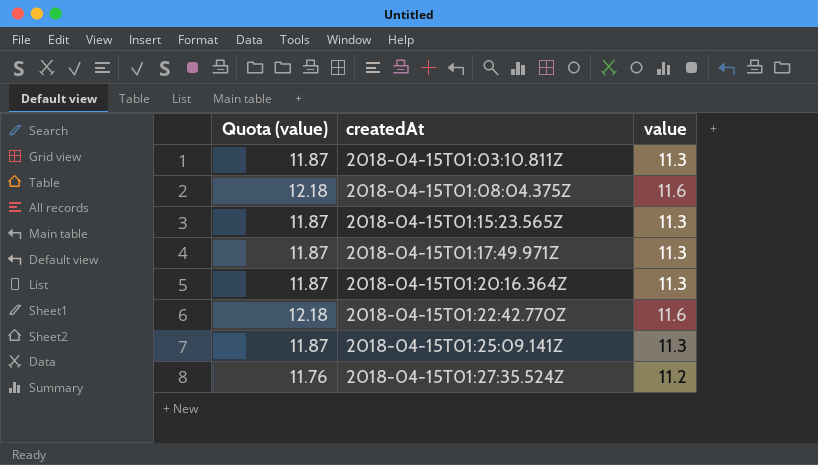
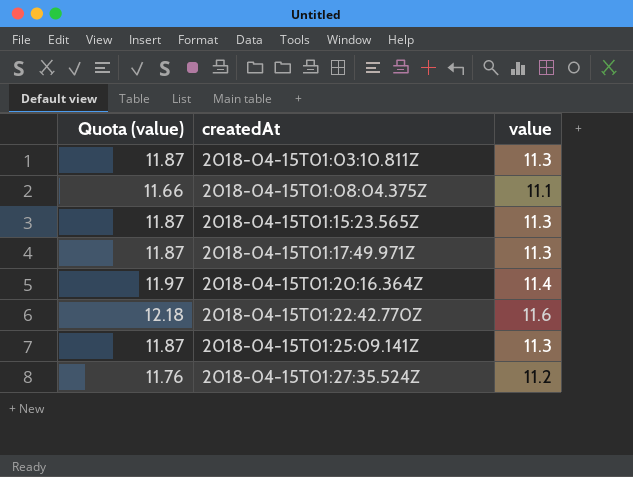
2018-04-15T01:08:04.375Z | Quota (value): 12.18 -> 11.66
2018-04-15T01:08:04.375Z | value: 11.6 -> 11.1
2018-04-15T01:20:16.364Z | Quota (value): 11.87 -> 11.97
2018-04-15T01:20:16.364Z | value: 11.3 -> 11.4

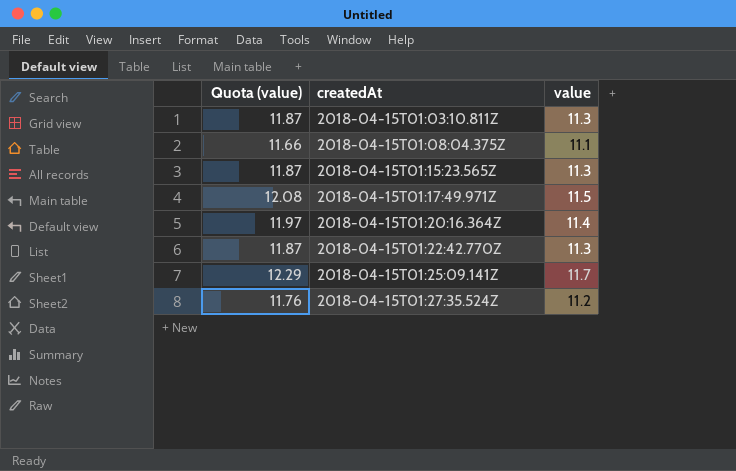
2018-04-15T01:17:49.971Z | Quota (value): 11.87 -> 12.08
2018-04-15T01:17:49.971Z | value: 11.3 -> 11.5
2018-04-15T01:22:42.770Z | Quota (value): 12.18 -> 11.87
2018-04-15T01:22:42.770Z | value: 11.6 -> 11.3
2018-04-15T01:25:09.141Z | Quota (value): 11.87 -> 12.29
2018-04-15T01:25:09.141Z | value: 11.3 -> 11.7

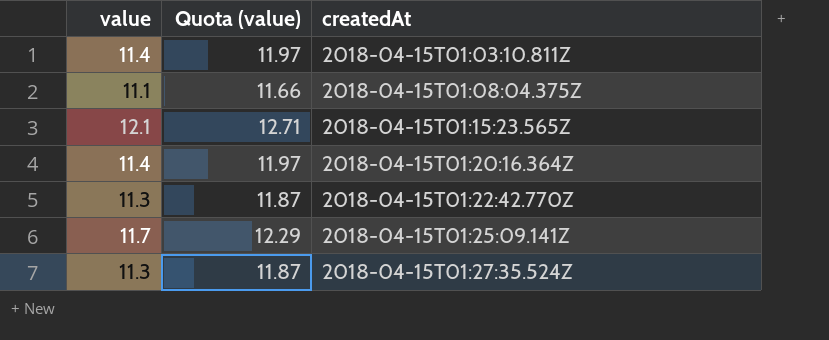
column value | position: 3 -> 1
row 2018-04-15T01:17:49.971Z: 12.08 | 11.5 -> none
2018-04-15T01:03:10.811Z | value: 11.3 -> 11.4
2018-04-15T01:03:10.811Z | Quota (value): 11.87 -> 11.97
2018-04-15T01:15:23.565Z | value: 11.3 -> 12.1
2018-04-15T01:15:23.565Z | Quota (value): 11.87 -> 12.71
2018-04-15T01:27:35.524Z | value: 11.2 -> 11.3
2018-04-15T01:27:35.524Z | Quota (value): 11.76 -> 11.87

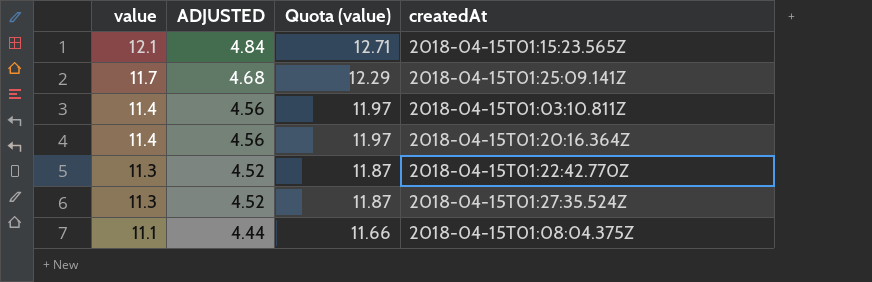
row order: createdAt ascending -> value descending
column ADJUSTED | formula: none -> [value] * 0.4

